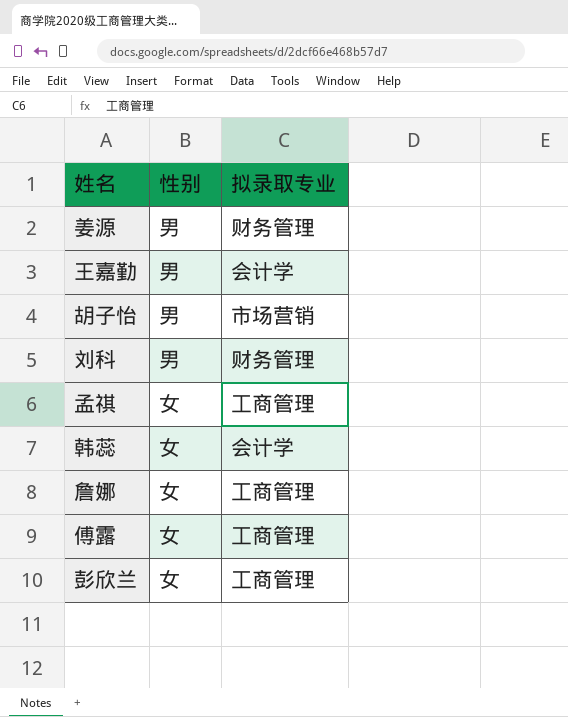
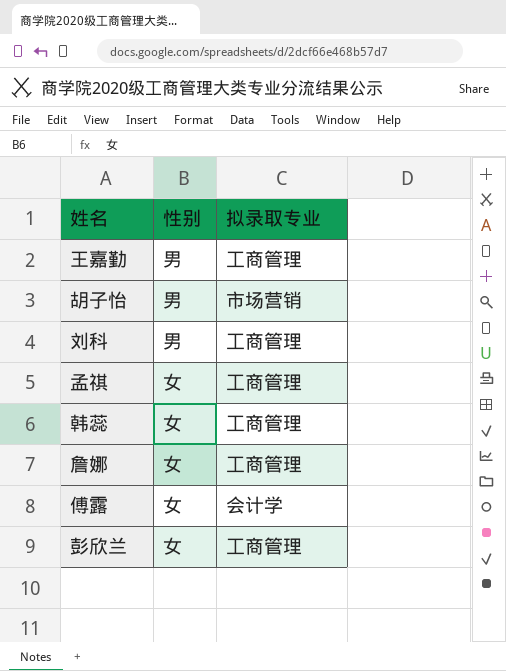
row 姜源: 男 | 财务管理 -> none
王嘉勤 | 拟录取专业: 会计学 -> 工商管理
刘科 | 拟录取专业: 财务管理 -> 工商管理
韩蕊 | 拟录取专业: 会计学 -> 工商管理
傅露 | 拟录取专业: 工商管理 -> 会计学

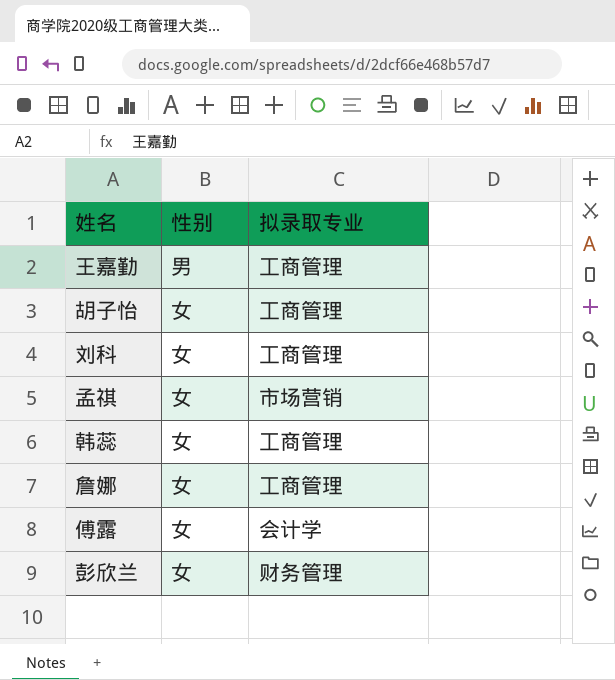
胡子怡 | 性别: 男 -> 女
胡子怡 | 拟录取专业: 市场营销 -> 工商管理
刘科 | 性别: 男 -> 女
孟祺 | 拟录取专业: 工商管理 -> 市场营销
彭欣兰 | 拟录取专业: 工商管理 -> 财务管理

